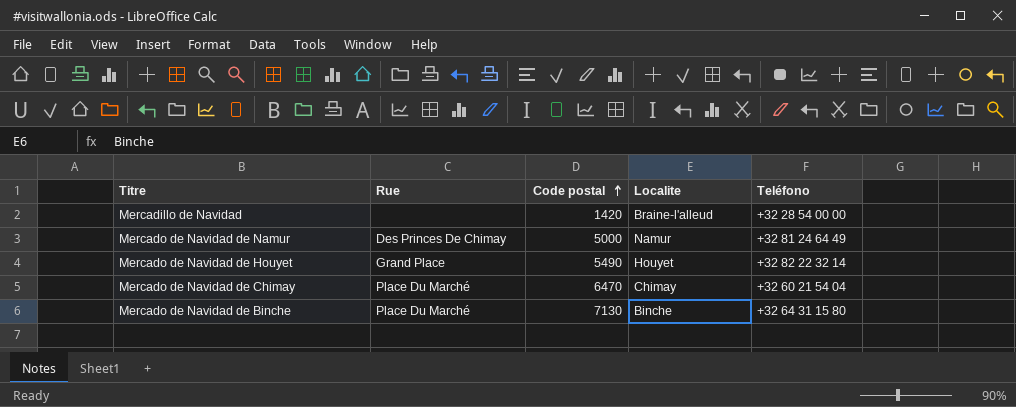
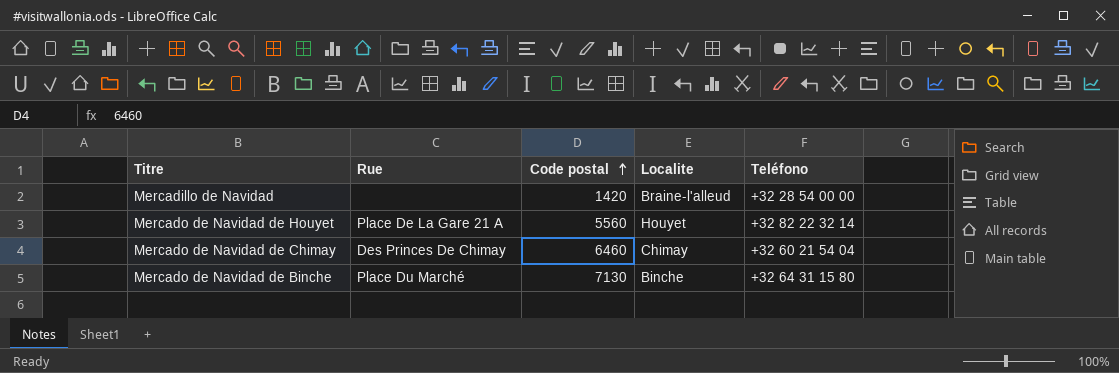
row Mercado de Navidad de Namur: Des Princes De Chimay | 5000 | Namur | +32 81 24 64 49 -> none
Mercado de Navidad de Houyet | Rue: Grand Place -> Place De La Gare 21 A
Mercado de Navidad de Houyet | Code postal: 5490 -> 5560
Mercado de Navidad de Chimay | Rue: Place Du Marché -> Des Princes De Chimay
Mercado de Navidad de Chimay | Code postal: 6470 -> 6460

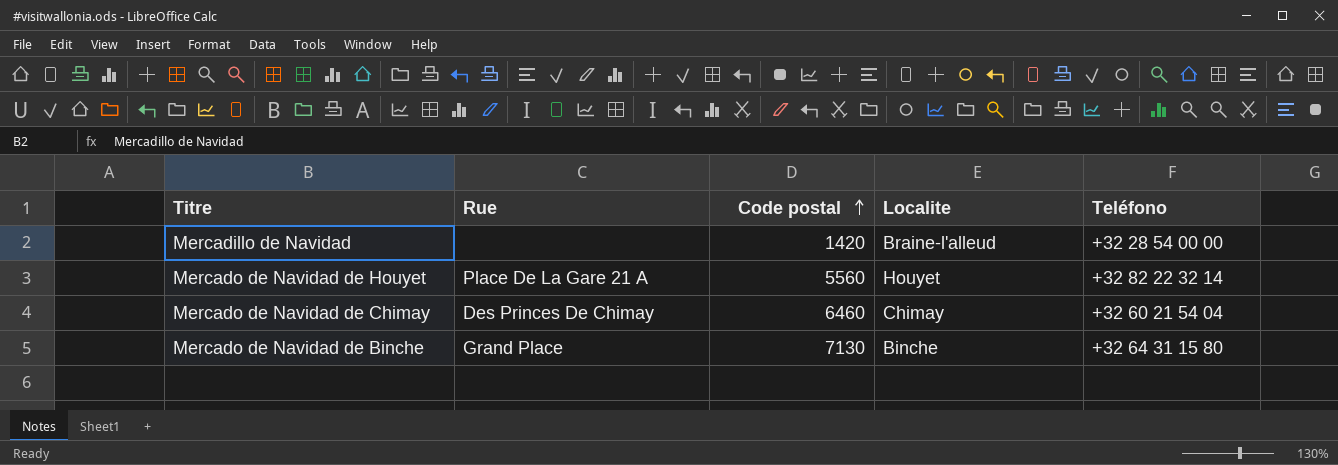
Mercado de Navidad de Binche | Rue: Place Du Marché -> Grand Place

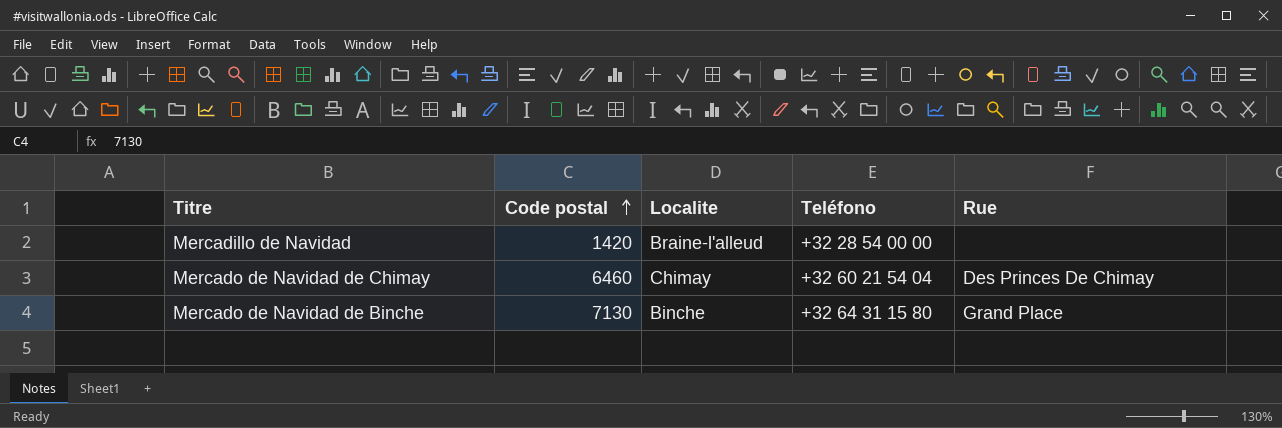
column Rue | position: 2 -> 5
row Mercado de Navidad de Houyet: Place De La Gare 21 A | 5560 | Houyet | +32 82 22 32 14 -> none

